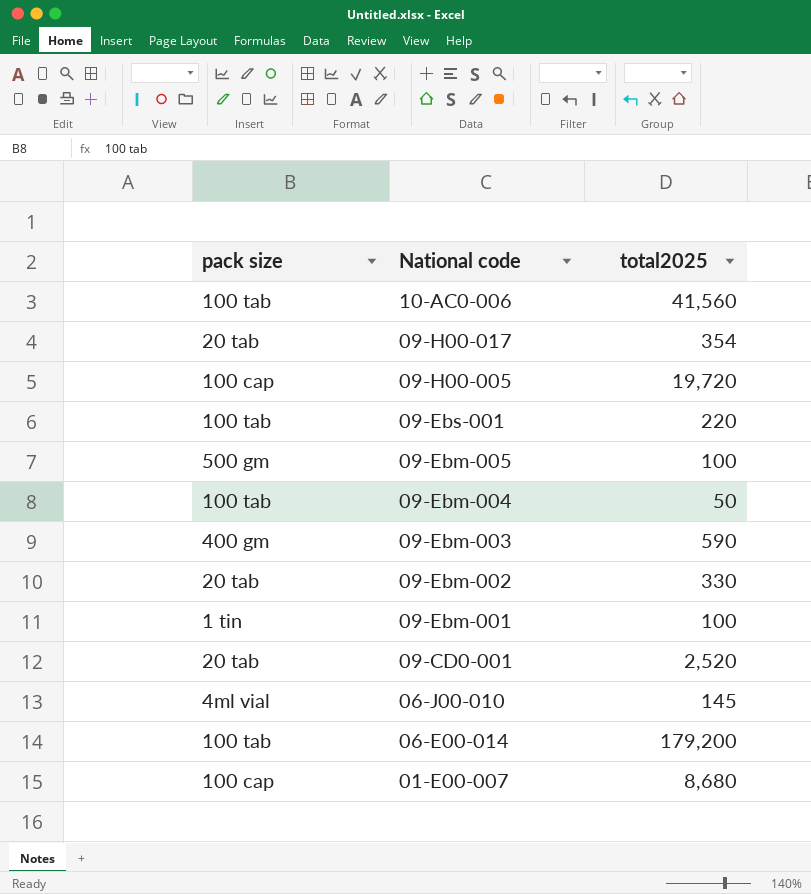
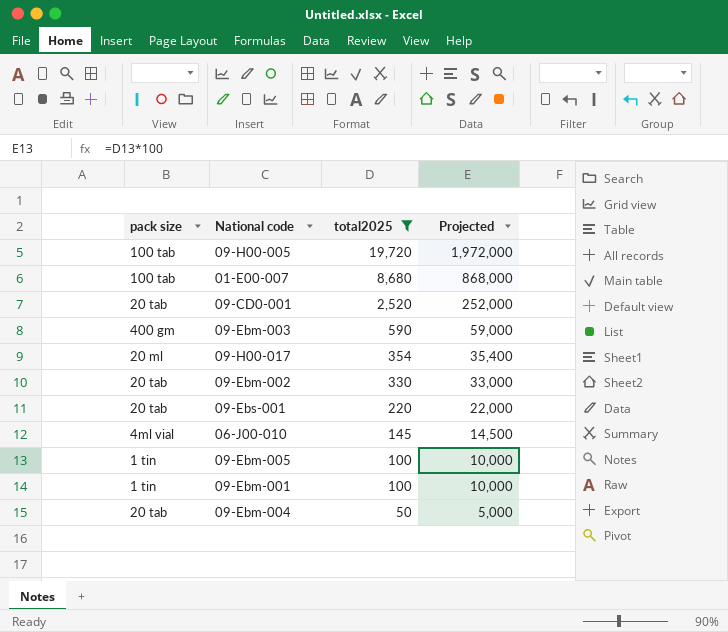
filter: none -> total2025 <= 19,720
row order: National code descending -> total2025 descending
column Projected | formula: none -> [total2025] * 100
09-H00-005 | pack size: 100 cap -> 100 tab
01-E00-007 | pack size: 100 cap -> 100 tab
09-H00-017 | pack size: 20 tab -> 20 ml
09-Ebs-001 | pack size: 100 tab -> 20 tab
09-Ebm-005 | pack size: 500 gm -> 1 tin
09-Ebm-004 | pack size: 100 tab -> 20 tab

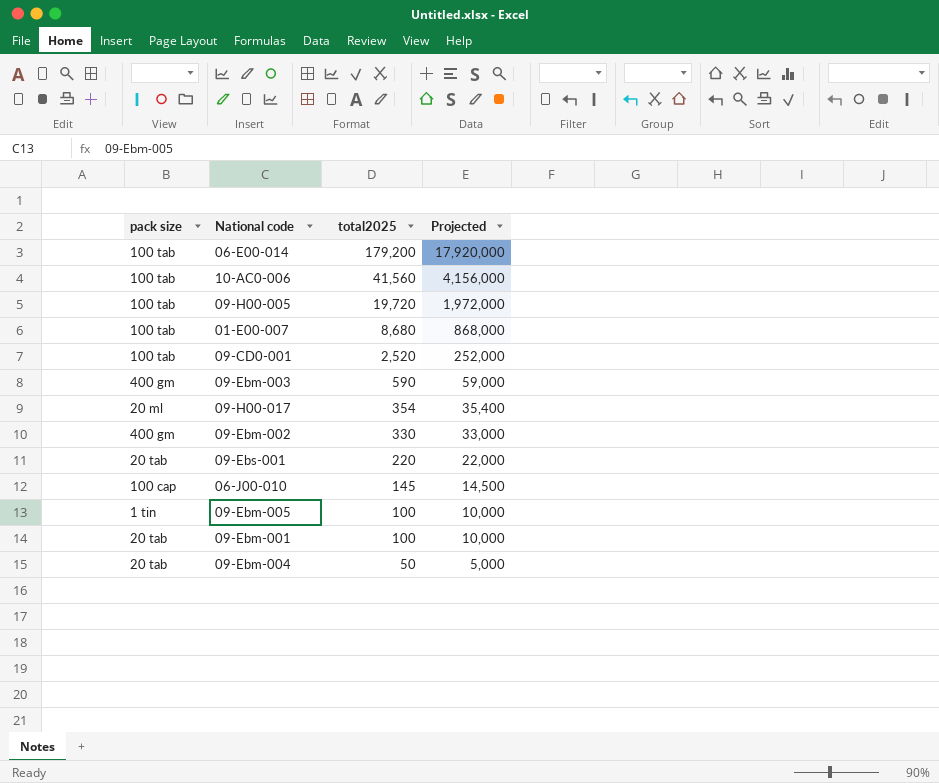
filter: total2025 <= 19,720 -> none
09-CD0-001 | pack size: 20 tab -> 100 tab
09-Ebm-002 | pack size: 20 tab -> 400 gm
06-J00-010 | pack size: 4ml vial -> 100 cap
09-Ebm-001 | pack size: 1 tin -> 20 tab

